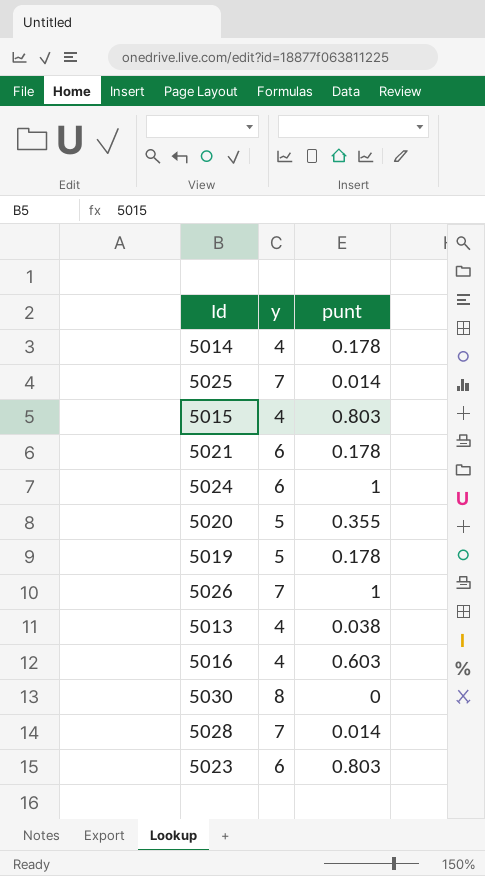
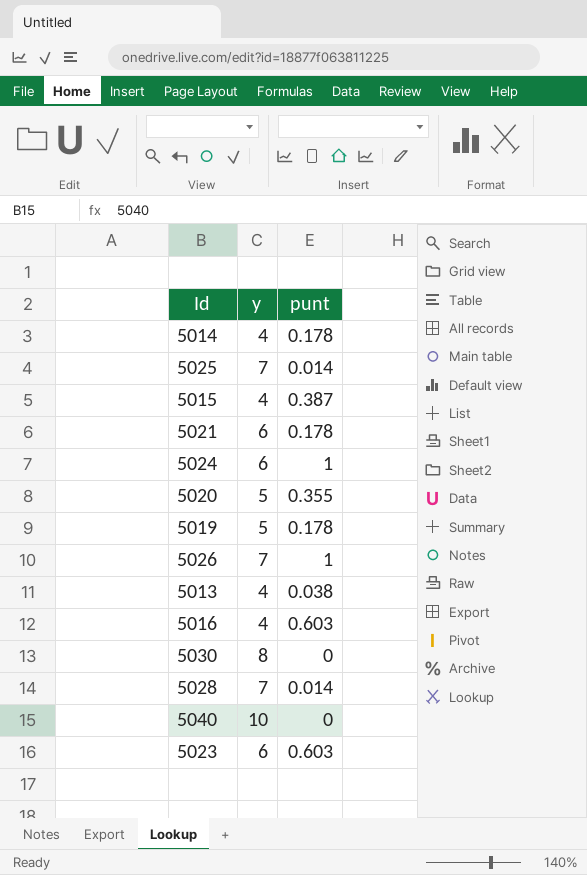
5015 | punt: 0.803 -> 0.387
row 5040: none -> 10 | 0
5023 | punt: 0.803 -> 0.603

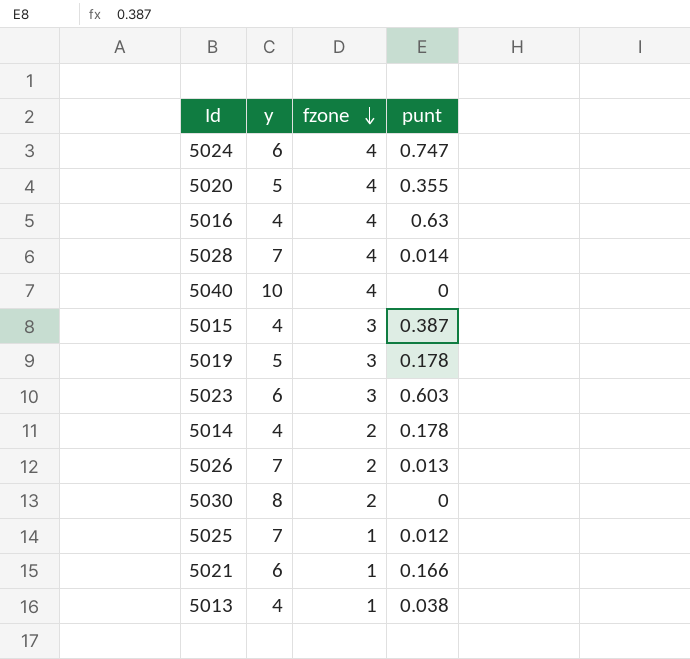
row order: none -> fzone descending
column fzone | position: none -> 3
5024 | punt: 1 -> 0.747
5016 | punt: 0.603 -> 0.63
5026 | punt: 1 -> 0.013
5025 | punt: 0.014 -> 0.012
5021 | punt: 0.178 -> 0.166

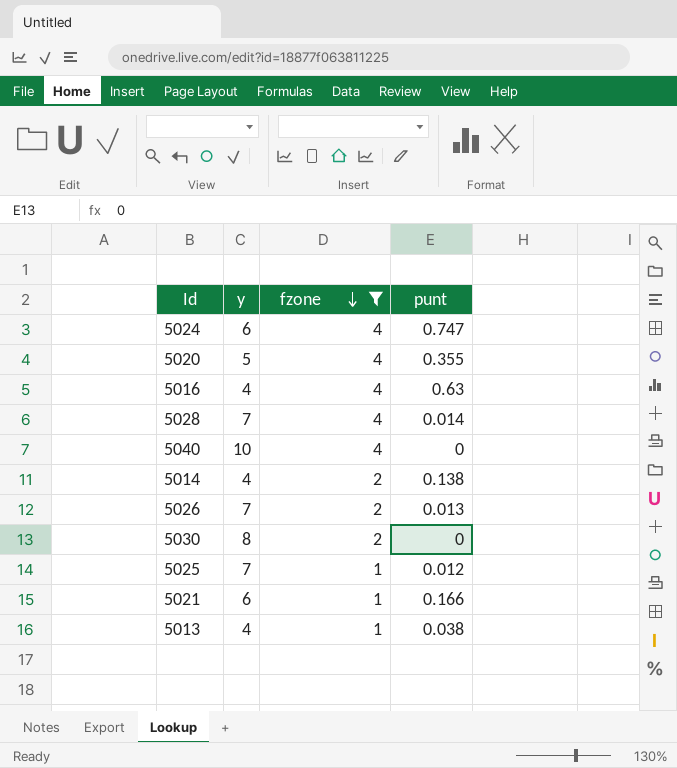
filter: none -> fzone != 3
5014 | punt: 0.178 -> 0.138

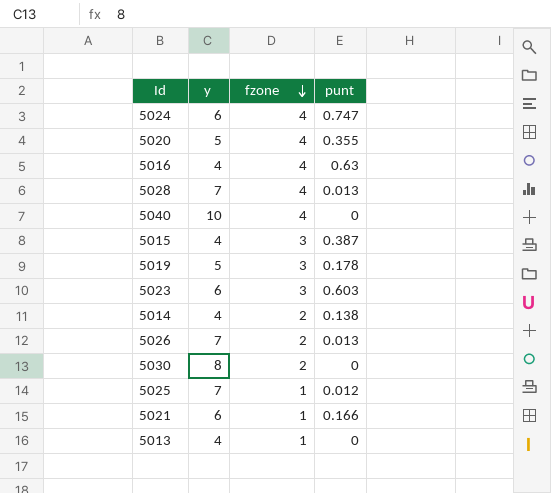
filter: fzone != 3 -> none
5028 | punt: 0.014 -> 0.013
5013 | punt: 0.038 -> 0

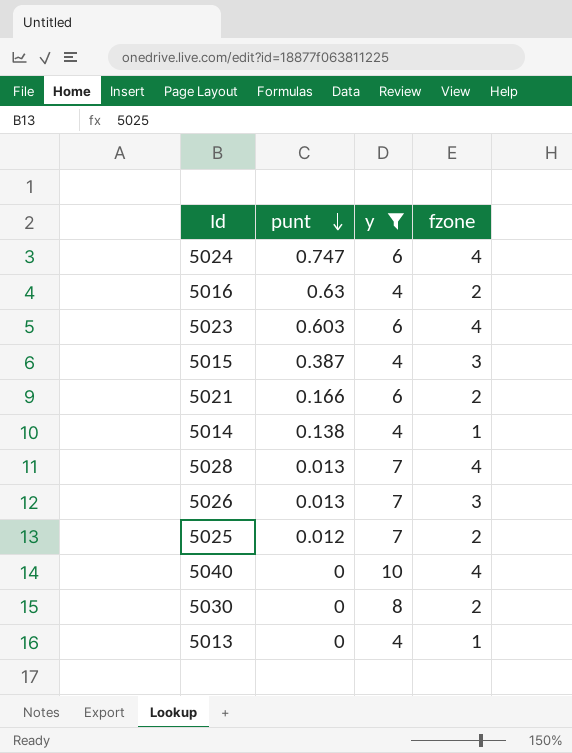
filter: none -> y != 5
row order: fzone descending -> punt descending
column punt | position: 4 -> 2
5016 | fzone: 4 -> 2
5023 | fzone: 3 -> 4
5021 | fzone: 1 -> 2
5014 | fzone: 2 -> 1
5026 | fzone: 2 -> 3
5025 | fzone: 1 -> 2

